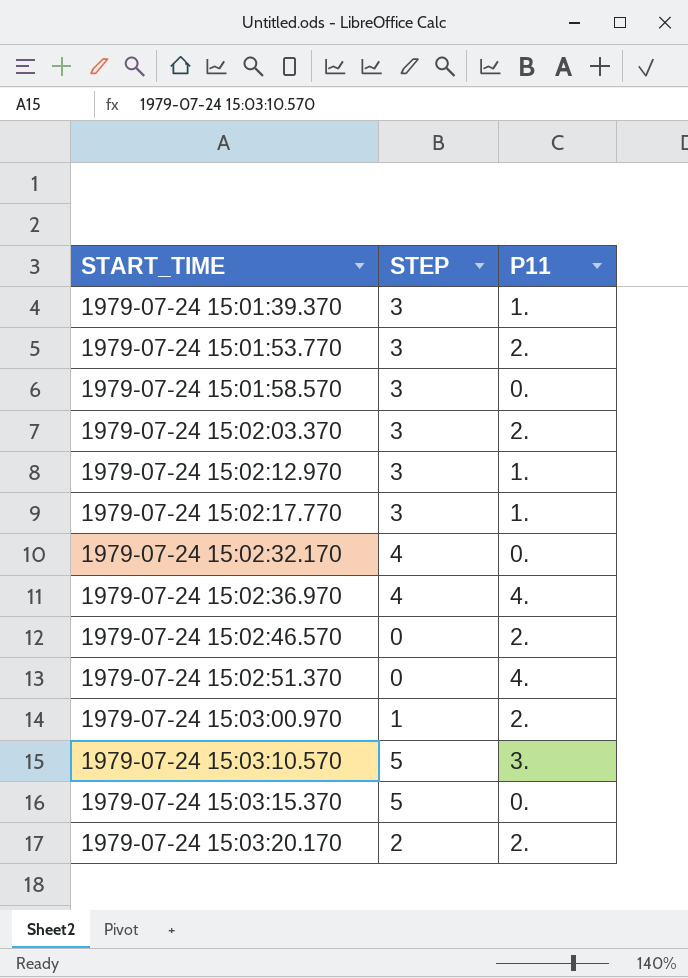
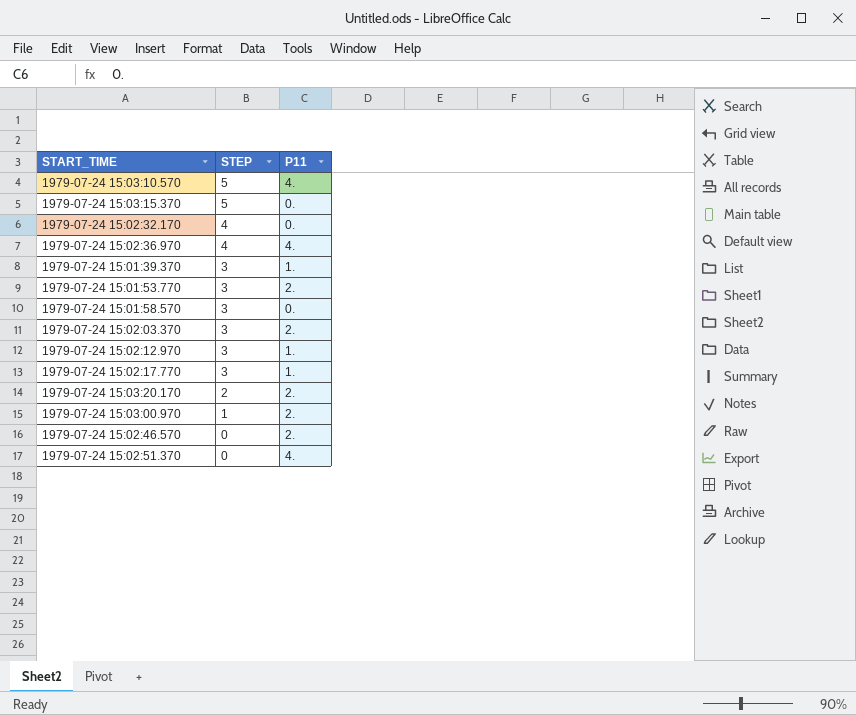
row order: START_TIME ascending -> STEP descending
1979-07-24 15:03:10.570 | P11: 3. -> 4.

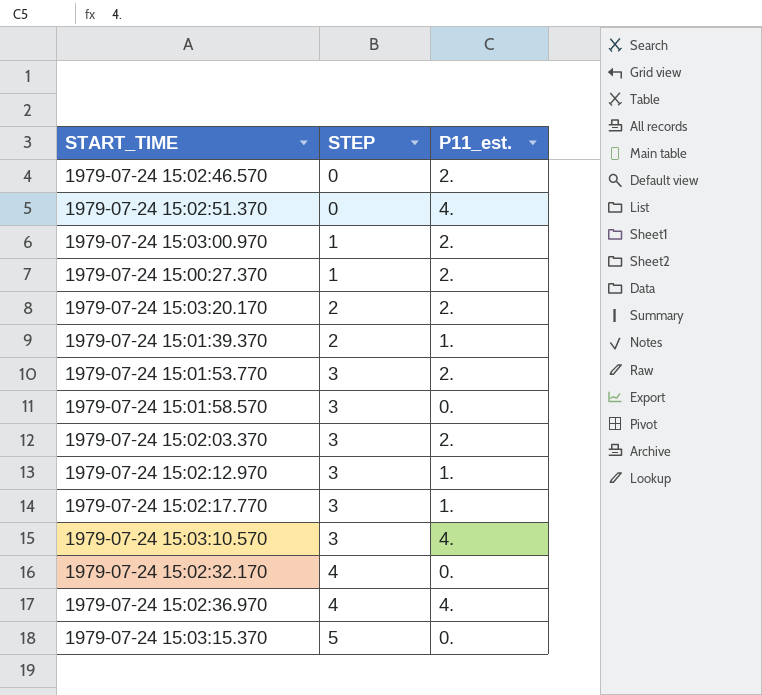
row order: STEP descending -> STEP ascending
column name: P11 -> P11_est.
row 1979-07-24 15:00:27.370: none -> 1 | 2.
1979-07-24 15:01:39.370 | STEP: 3 -> 2
1979-07-24 15:03:10.570 | STEP: 5 -> 3

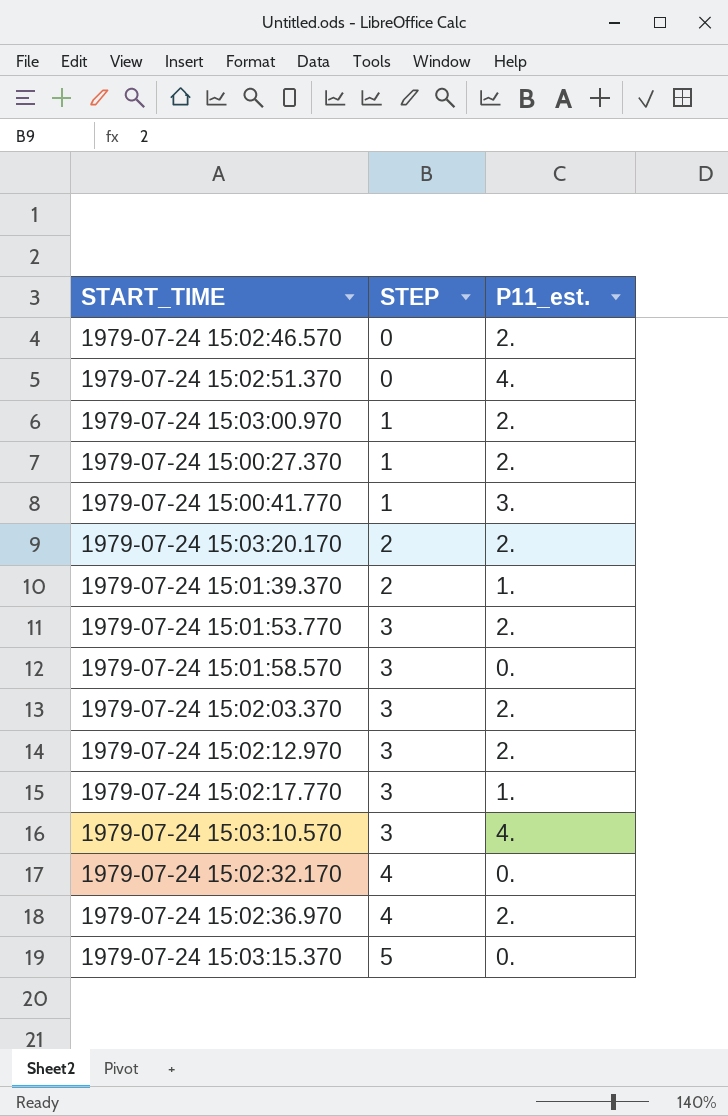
row 1979-07-24 15:00:41.770: none -> 1 | 3.
1979-07-24 15:02:12.970 | P11_est.: 1. -> 2.
1979-07-24 15:02:36.970 | P11_est.: 4. -> 2.

